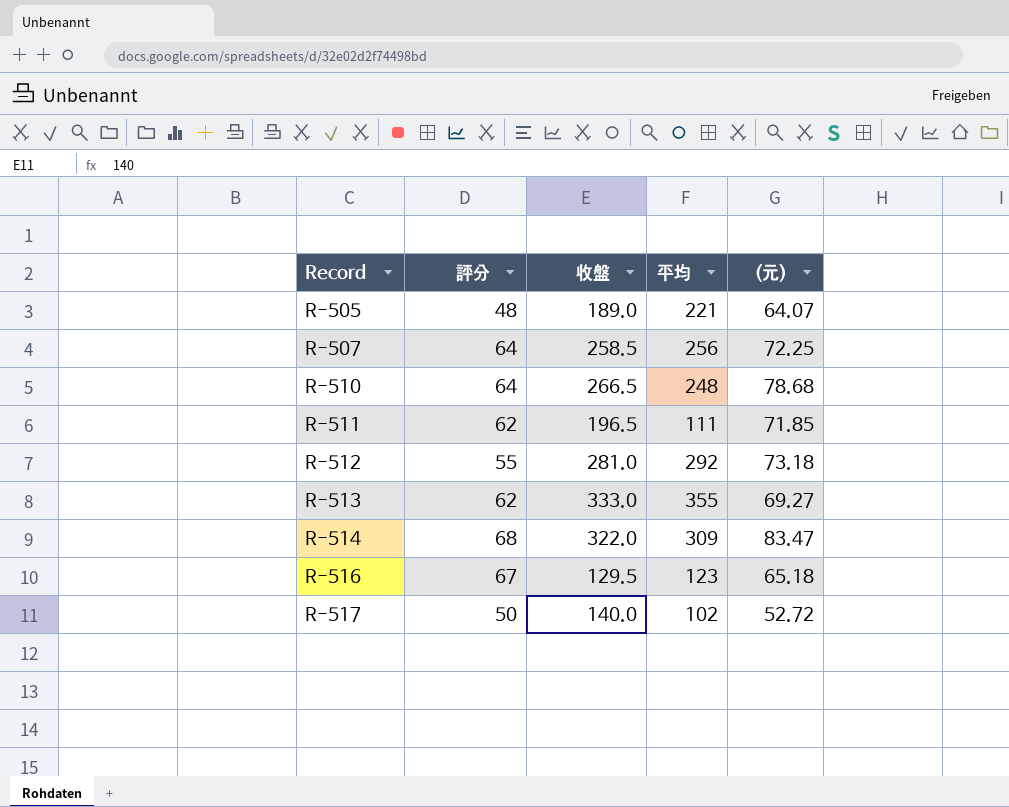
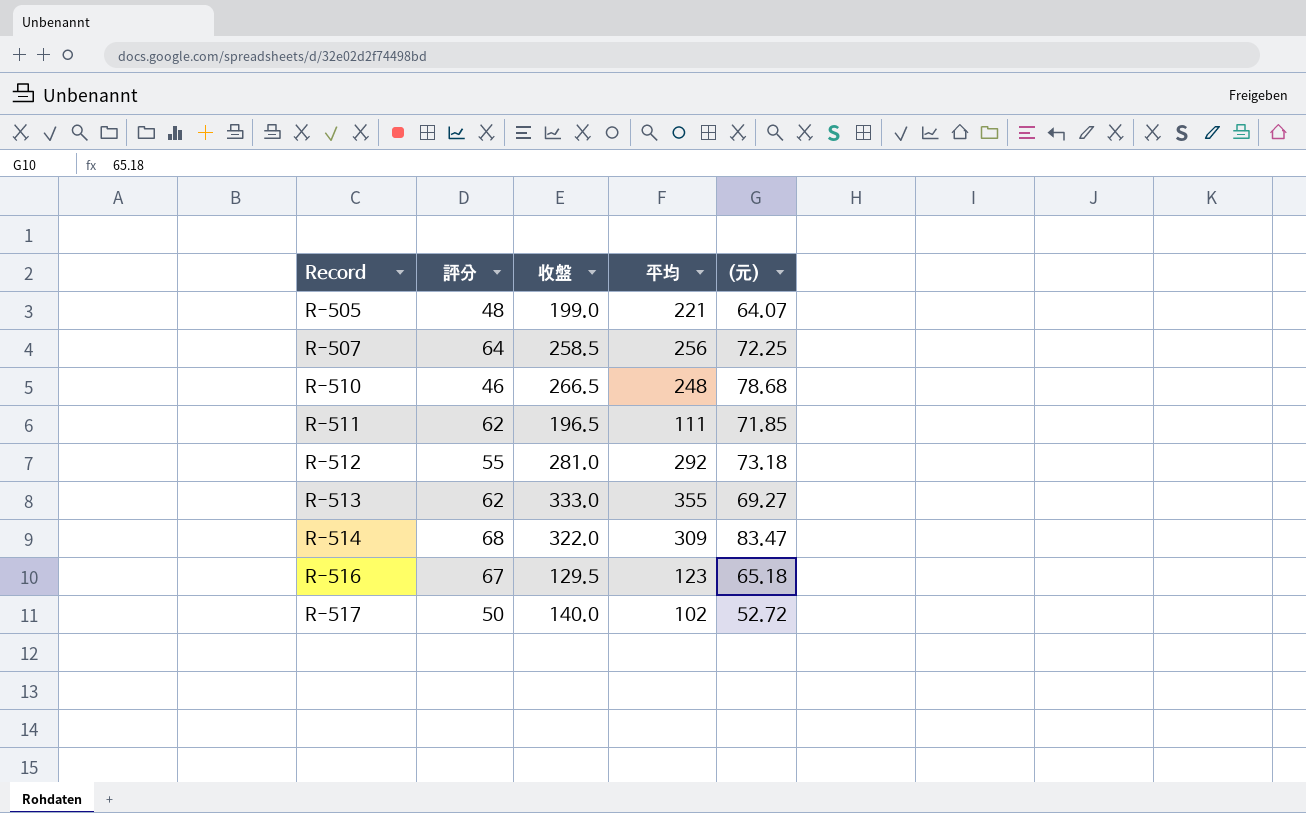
R-505 | 收盤: 189.0 -> 199.0
R-510 | 評分: 64 -> 46

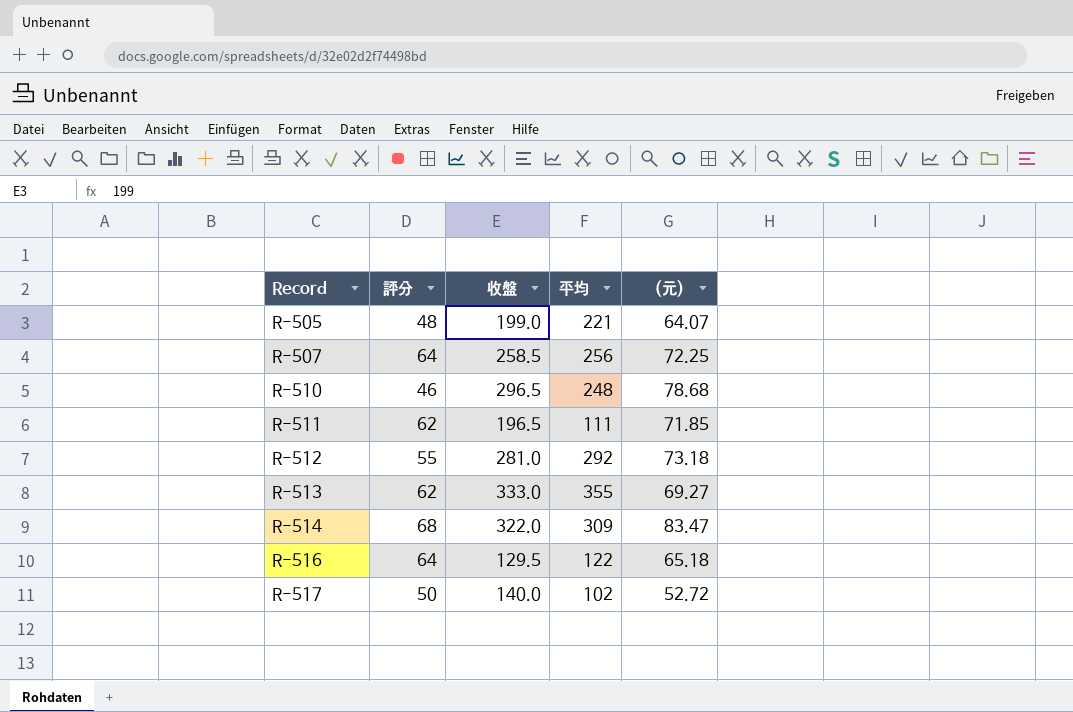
R-510 | 收盤: 266.5 -> 296.5
R-516 | 評分: 67 -> 64
R-516 | 平均: 123 -> 122

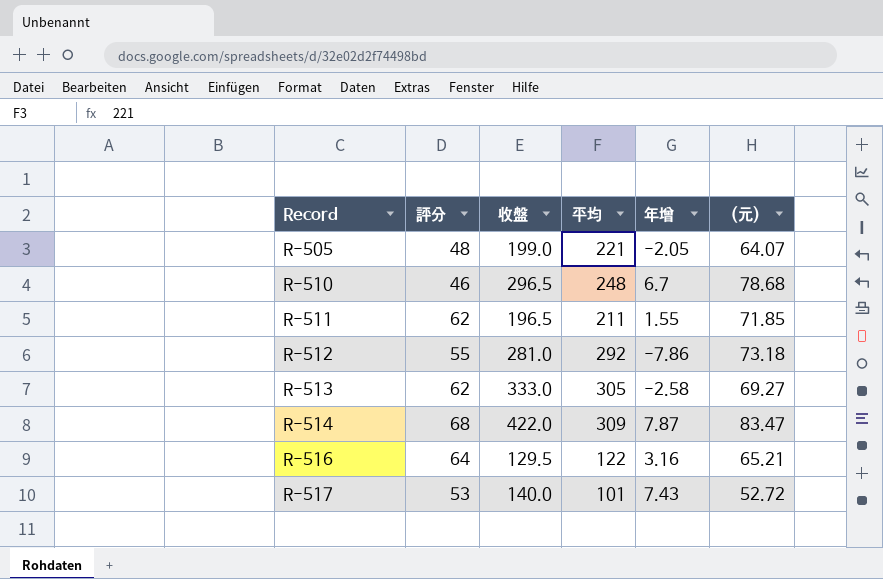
column 年增 | position: none -> 5
row R-507: 64 | 258.5 | 256 | 72.25 -> none
R-511 | 平均: 111 -> 211
R-513 | 平均: 355 -> 305
R-514 | 收盤: 322.0 -> 422.0
R-516 | (元): 65.18 -> 65.21
R-517 | 評分: 50 -> 53
R-517 | 平均: 102 -> 101

